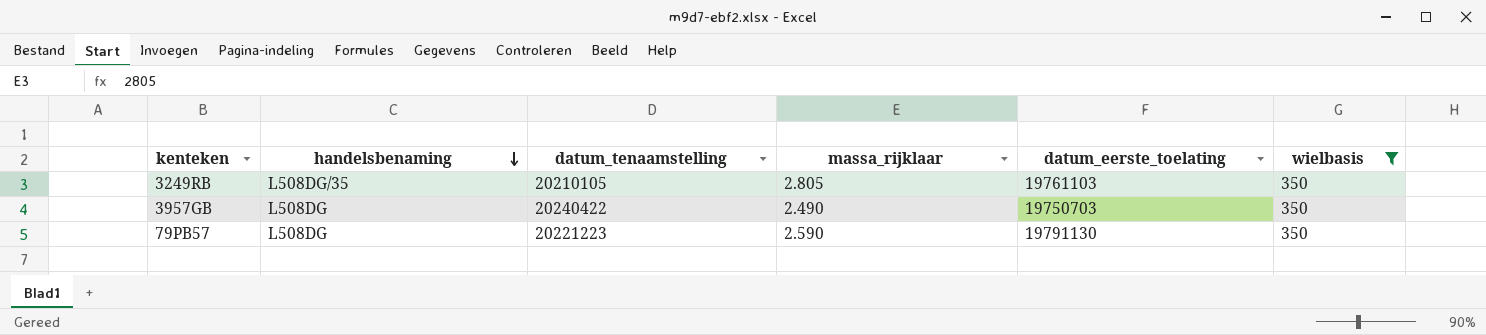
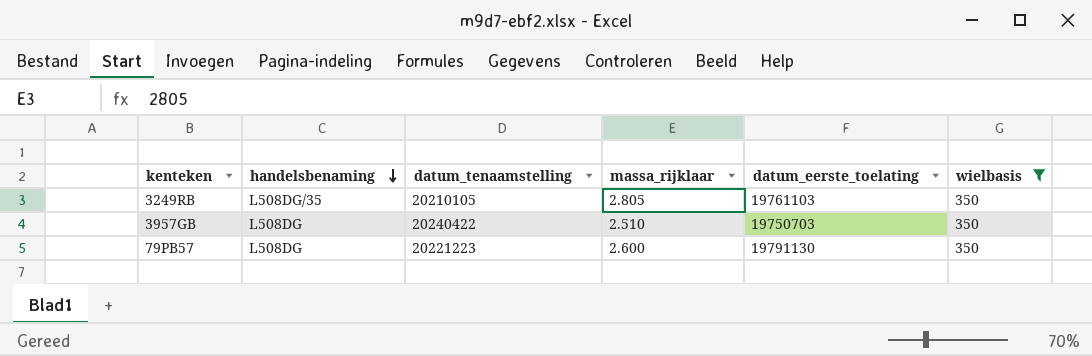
3957GB | massa_rijklaar: 2.490 -> 2.510
79PB57 | massa_rijklaar: 2.590 -> 2.600

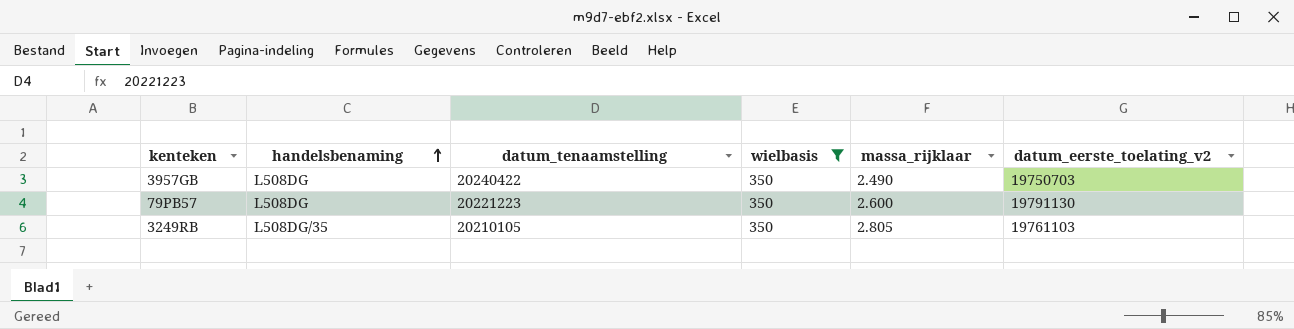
row order: handelsbenaming descending -> handelsbenaming ascending
column wielbasis | position: 6 -> 4
column name: datum_eerste_toelating -> datum_eerste_toelating_v2
3957GB | massa_rijklaar: 2.510 -> 2.490

